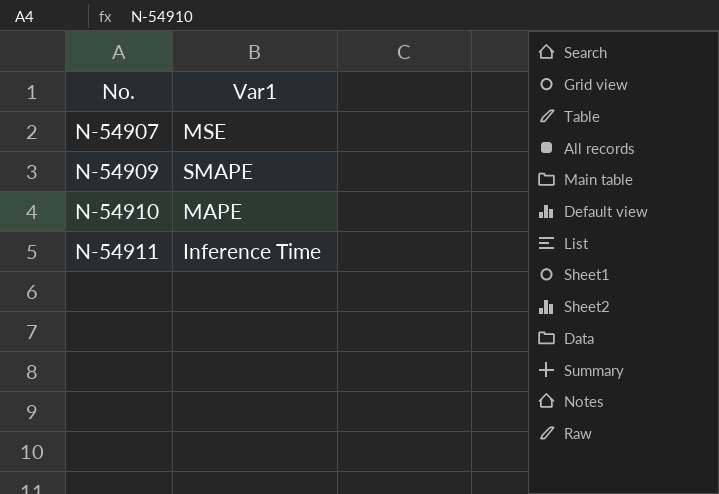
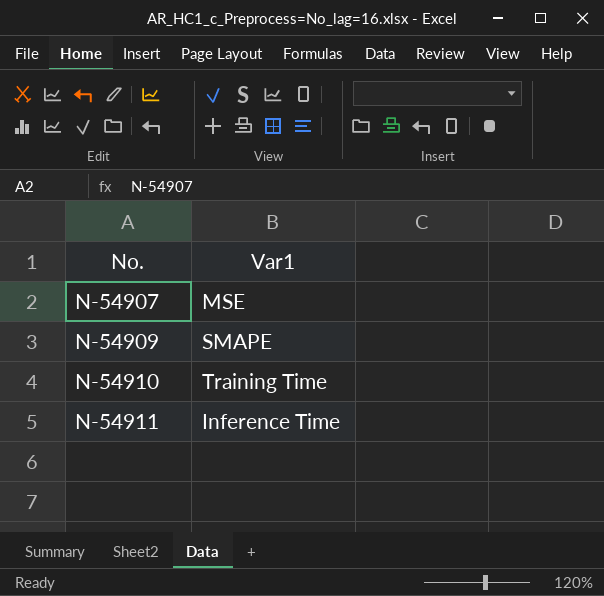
N-54910 | Var1: MAPE -> Training Time

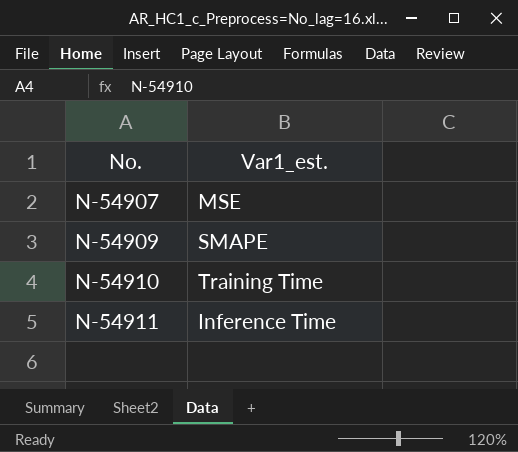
column name: Var1 -> Var1_est.

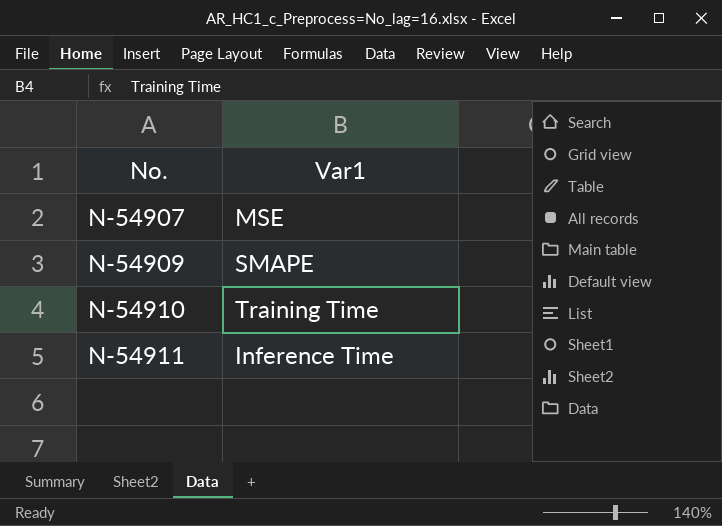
column name: Var1_est. -> Var1

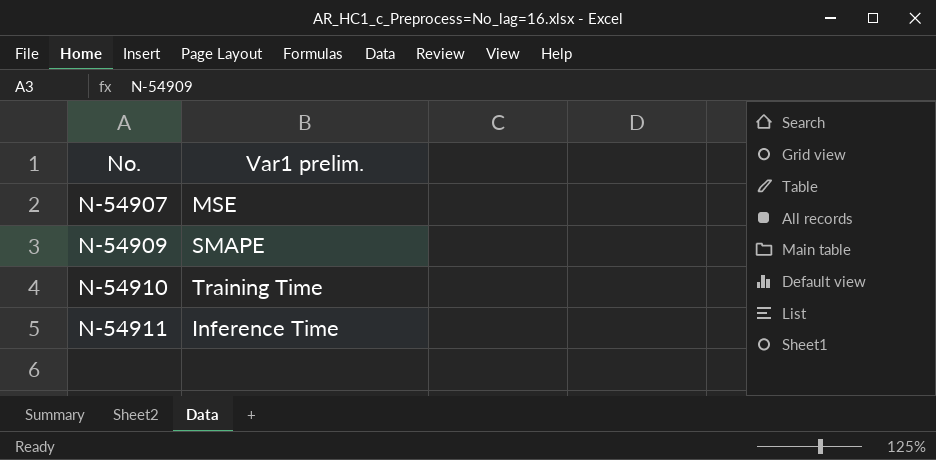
column name: Var1 -> Var1 prelim.

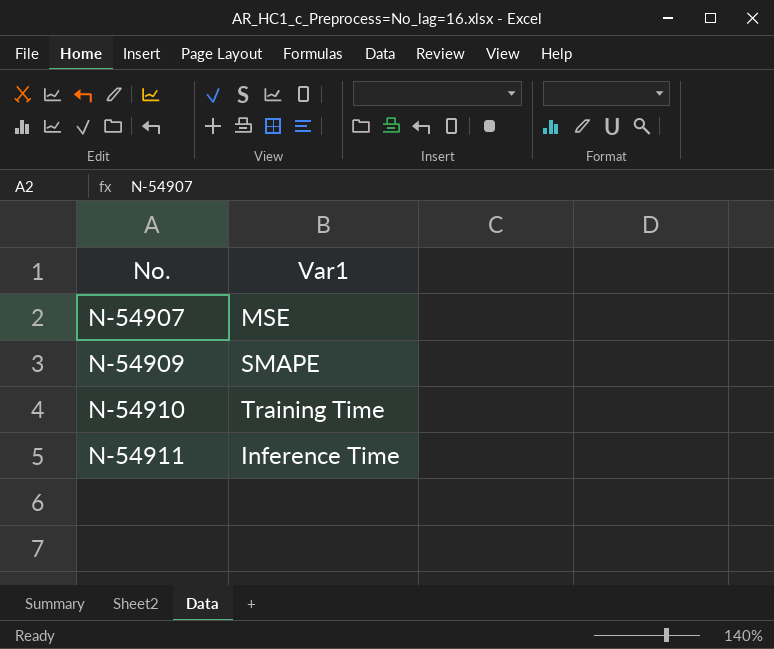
column name: Var1 prelim. -> Var1

